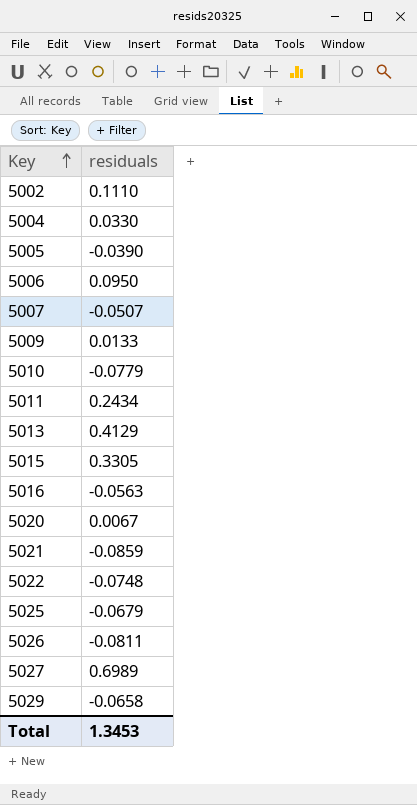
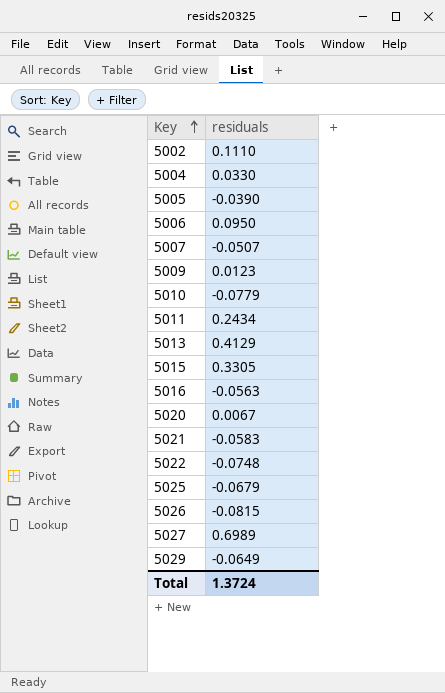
5009 | residuals: 0.0133 -> 0.0123
5021 | residuals: -0.0859 -> -0.0583
5026 | residuals: -0.0811 -> -0.0815
5029 | residuals: -0.0658 -> -0.0649
Total | residuals: 1.3453 -> 1.3724

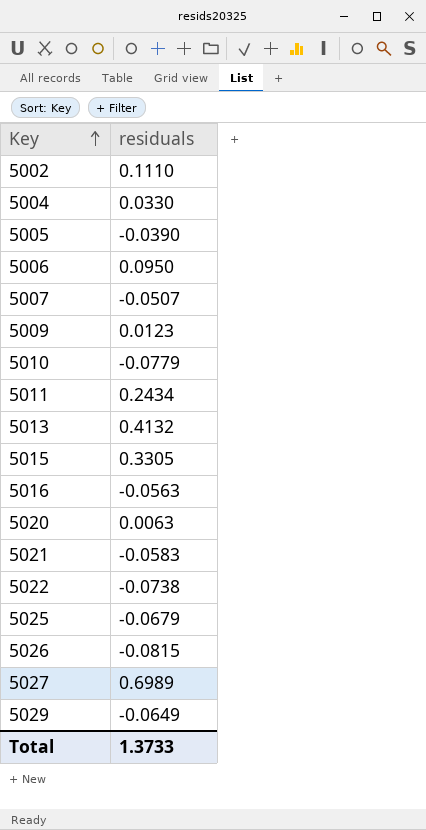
5013 | residuals: 0.4129 -> 0.4132
5020 | residuals: 0.0067 -> 0.0063
5022 | residuals: -0.0748 -> -0.0738
Total | residuals: 1.3724 -> 1.3733

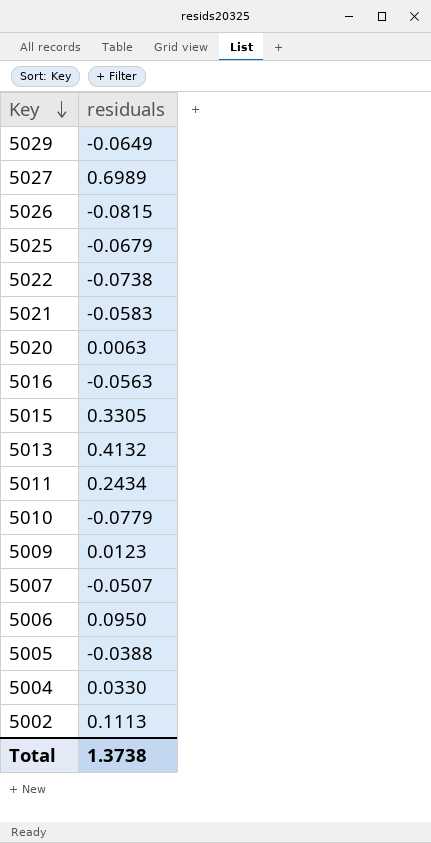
row order: Key ascending -> Key descending
5005 | residuals: -0.0390 -> -0.0388
5002 | residuals: 0.1110 -> 0.1113
Total | residuals: 1.3733 -> 1.3738

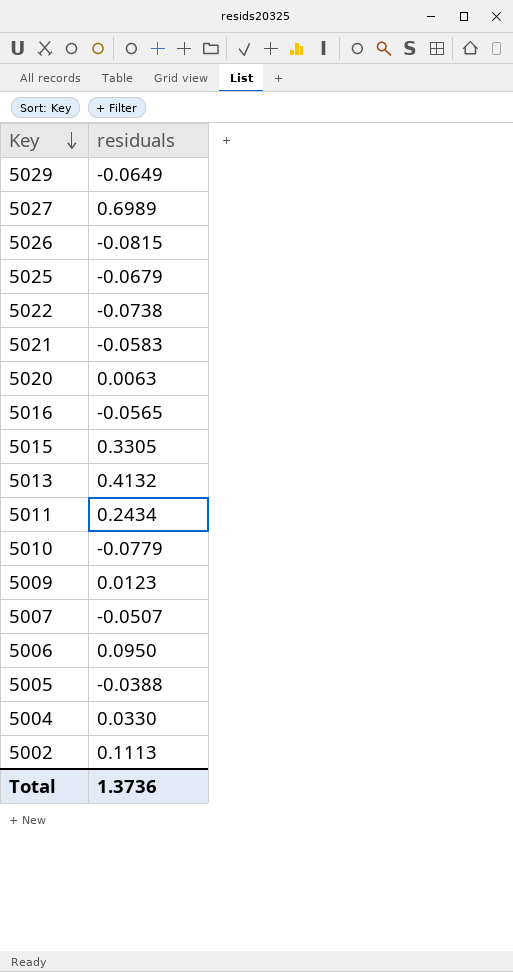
5016 | residuals: -0.0563 -> -0.0565
Total | residuals: 1.3738 -> 1.3736

